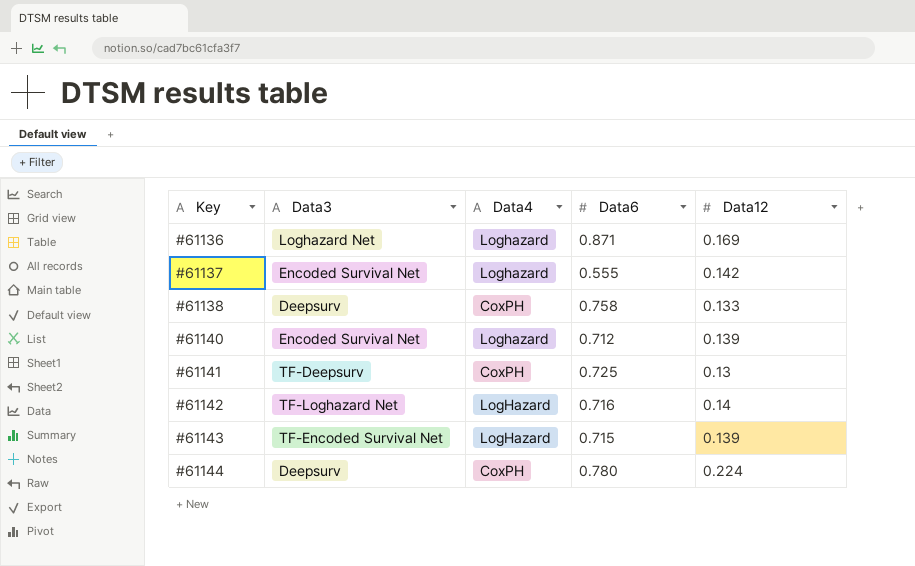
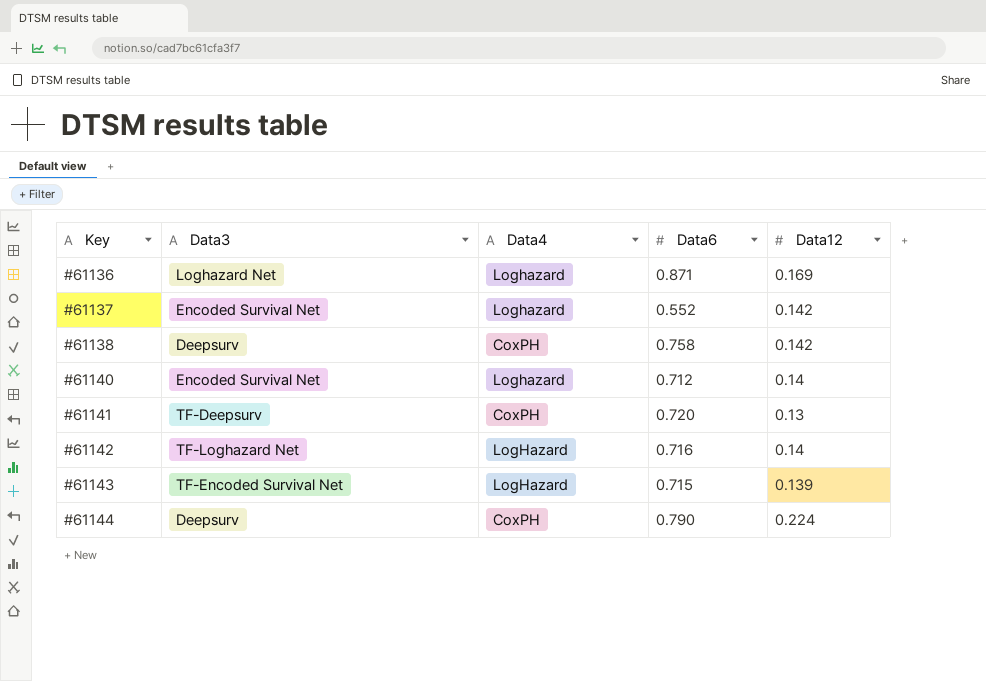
#61137 | Data6: 0.555 -> 0.552
#61138 | Data12: 0.133 -> 0.142
#61140 | Data12: 0.139 -> 0.14
#61141 | Data6: 0.725 -> 0.720
#61144 | Data6: 0.780 -> 0.790

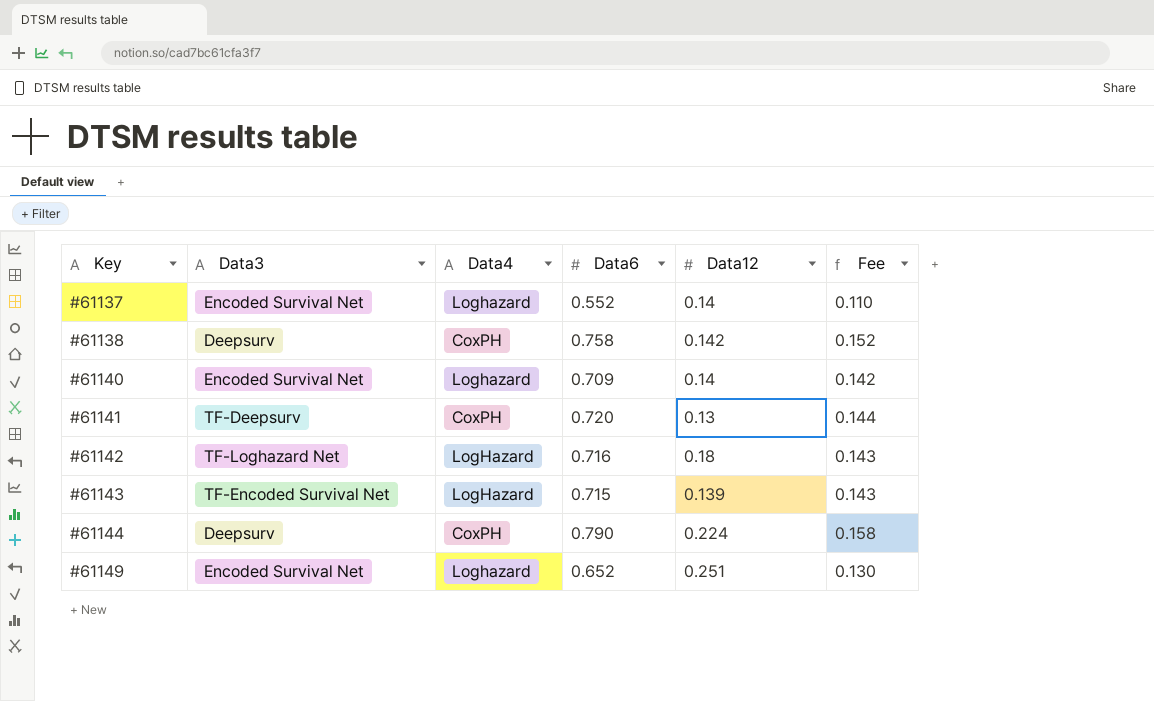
column Fee | formula: none -> [Data6] * 0.2
row #61136: Loghazard Net | Loghazard | 0.871 | 0.169 -> none
#61137 | Data12: 0.142 -> 0.14
#61140 | Data6: 0.712 -> 0.709
#61142 | Data12: 0.14 -> 0.18
row #61149: none -> Encoded Survival Net | Loghazard | 0.652 | 0.251 | 0.130

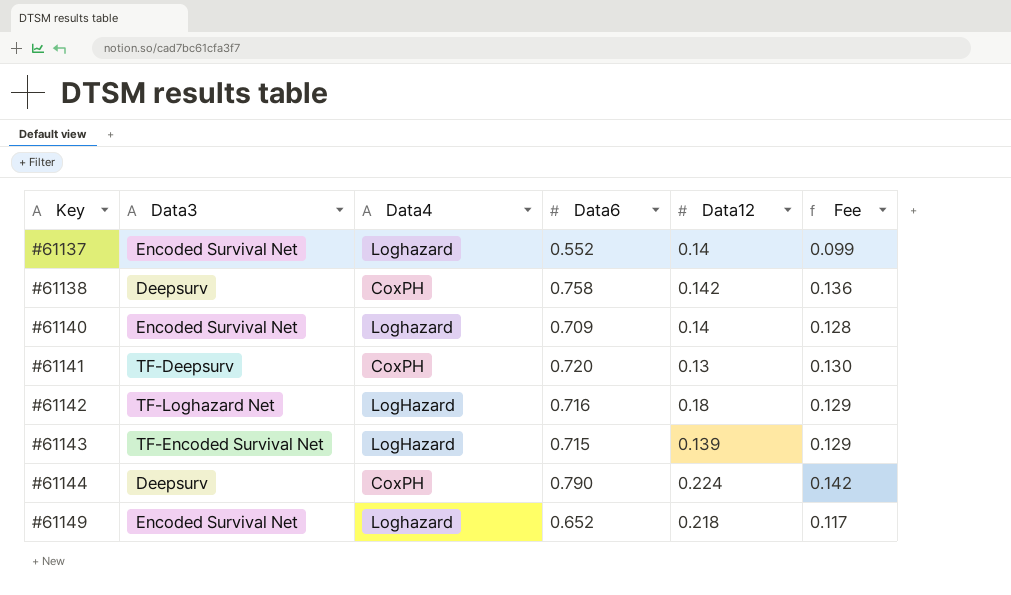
column Fee | formula: [Data6] * 0.2 -> [Data6] * 0.18
#61149 | Data12: 0.251 -> 0.218

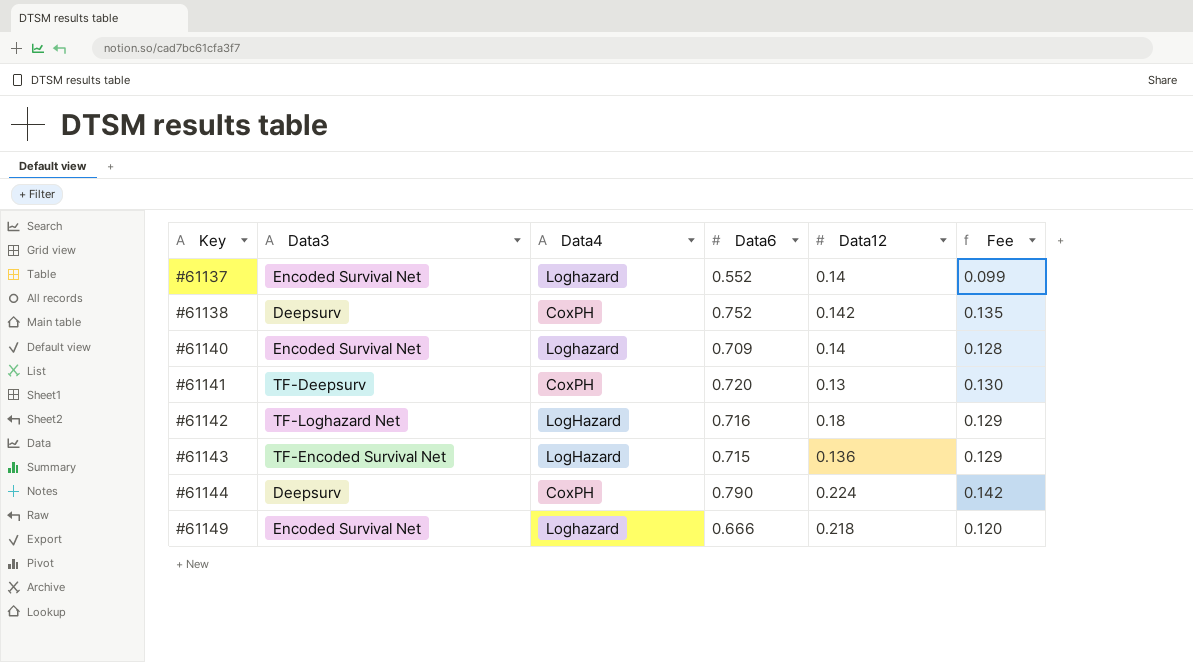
#61138 | Data6: 0.758 -> 0.752
#61138 | Fee: 0.136 -> 0.135
#61143 | Data12: 0.139 -> 0.136
#61149 | Data6: 0.652 -> 0.666
#61149 | Fee: 0.117 -> 0.120

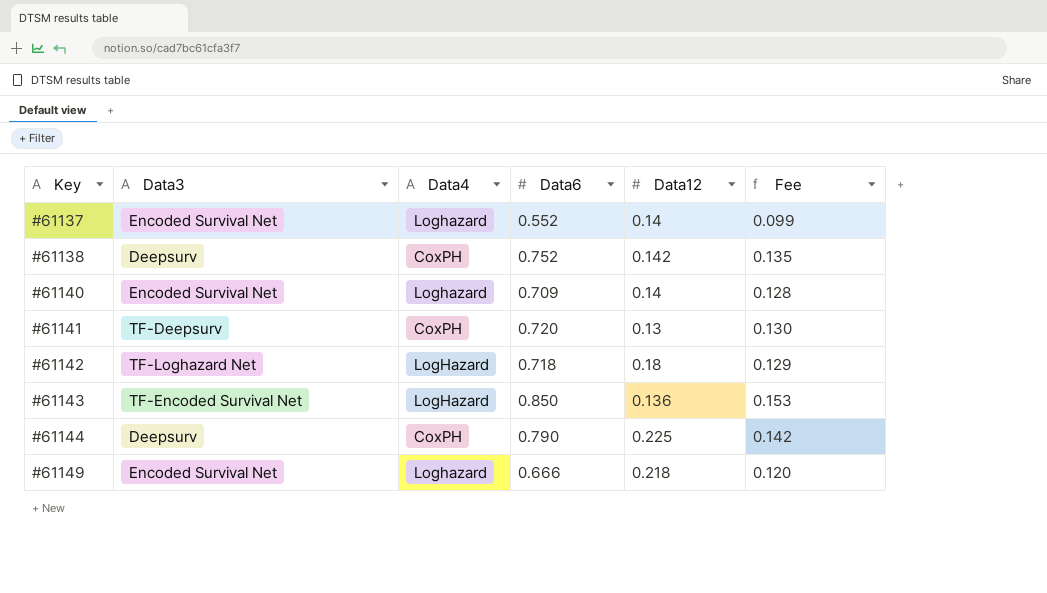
#61142 | Data6: 0.716 -> 0.718
#61143 | Data6: 0.715 -> 0.850
#61143 | Fee: 0.129 -> 0.153
#61144 | Data12: 0.224 -> 0.225

